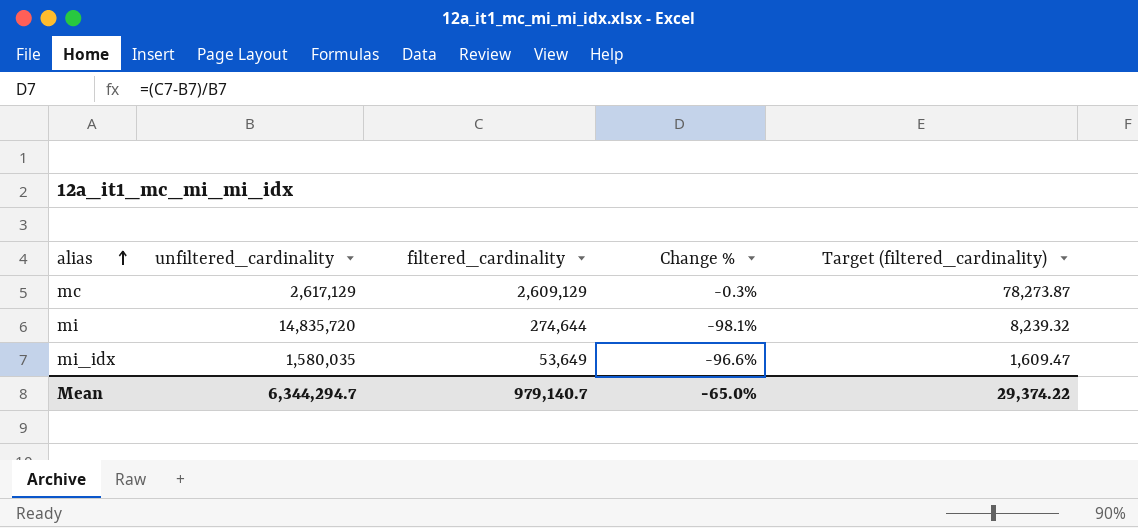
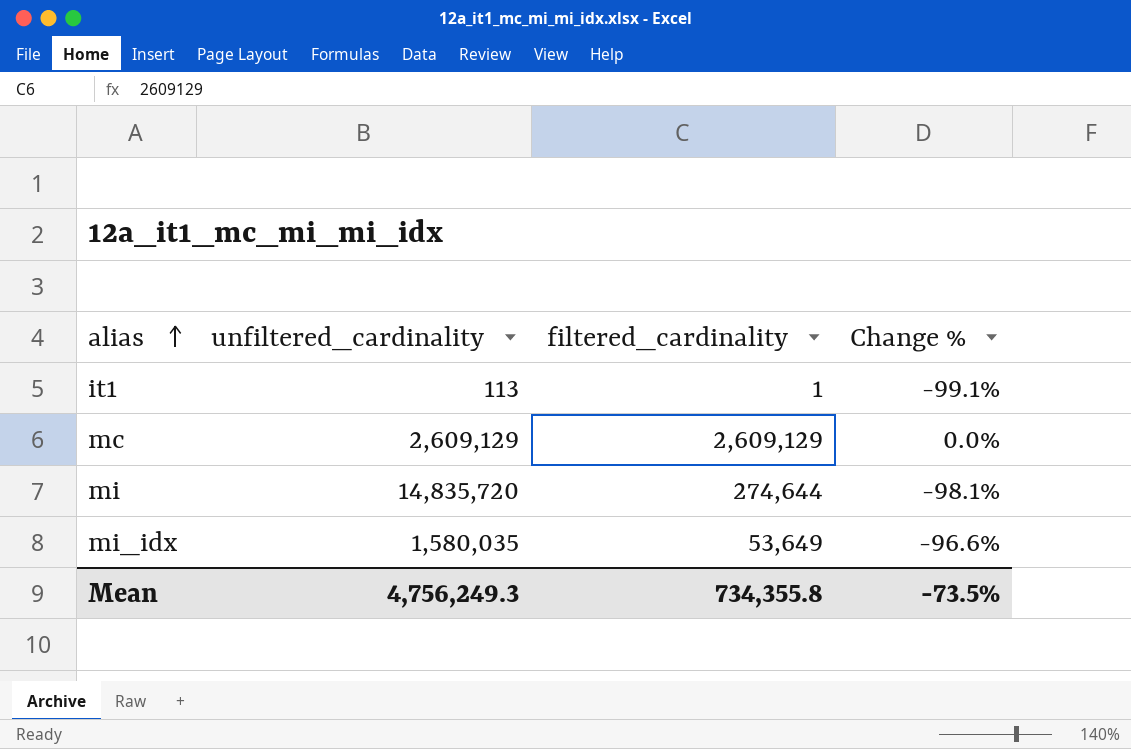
column Target (filtered_cardinality) | formula: [filtered_cardinality] * 0.03 -> none
row it1: none -> 113 | 1 | -99.1%
mc | unfiltered_cardinality: 2,617,129 -> 2,609,129
mc | Change %: -0.3% -> 0.0%
Mean | unfiltered_cardinality: 6,344,294.7 -> 4,756,249.3
Mean | filtered_cardinality: 979,140.7 -> 734,355.8
Mean | Change %: -65.0% -> -73.5%

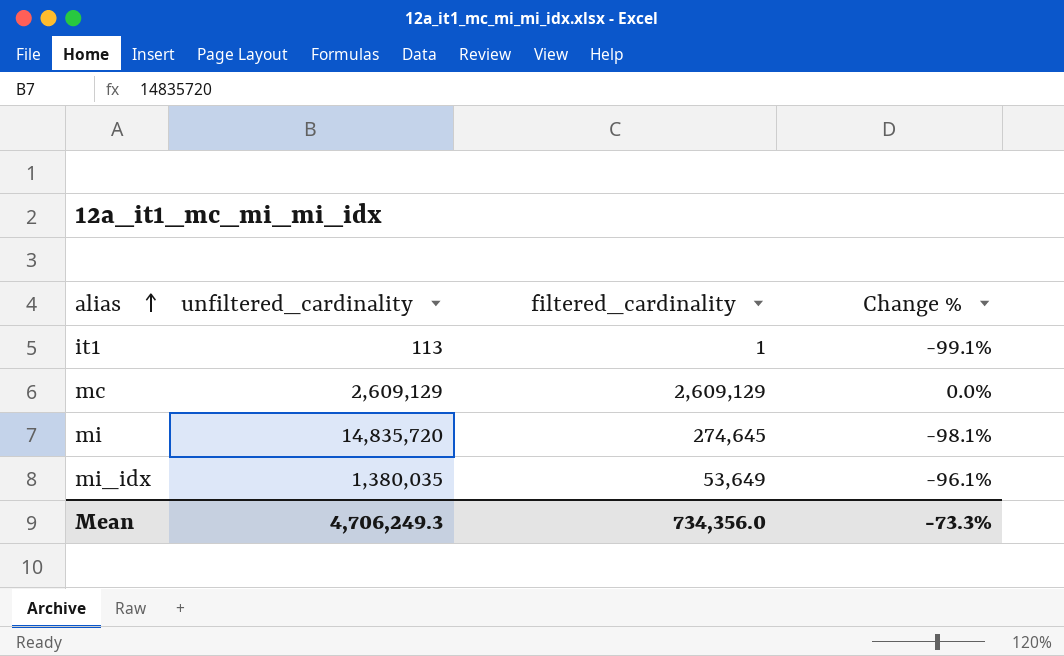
mi | filtered_cardinality: 274,644 -> 274,645
mi_idx | unfiltered_cardinality: 1,580,035 -> 1,380,035
mi_idx | Change %: -96.6% -> -96.1%
Mean | unfiltered_cardinality: 4,756,249.3 -> 4,706,249.3
Mean | filtered_cardinality: 734,355.8 -> 734,356.0
Mean | Change %: -73.5% -> -73.3%

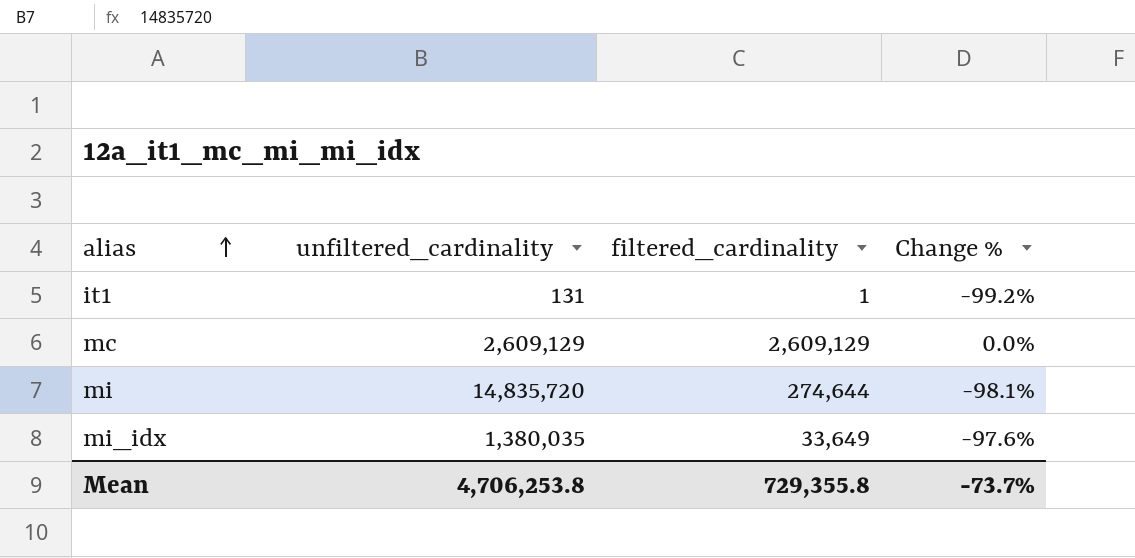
it1 | unfiltered_cardinality: 113 -> 131
it1 | Change %: -99.1% -> -99.2%
mi | filtered_cardinality: 274,645 -> 274,644
mi_idx | filtered_cardinality: 53,649 -> 33,649
mi_idx | Change %: -96.1% -> -97.6%
Mean | unfiltered_cardinality: 4,706,249.3 -> 4,706,253.8
Mean | filtered_cardinality: 734,356.0 -> 729,355.8
Mean | Change %: -73.3% -> -73.7%

